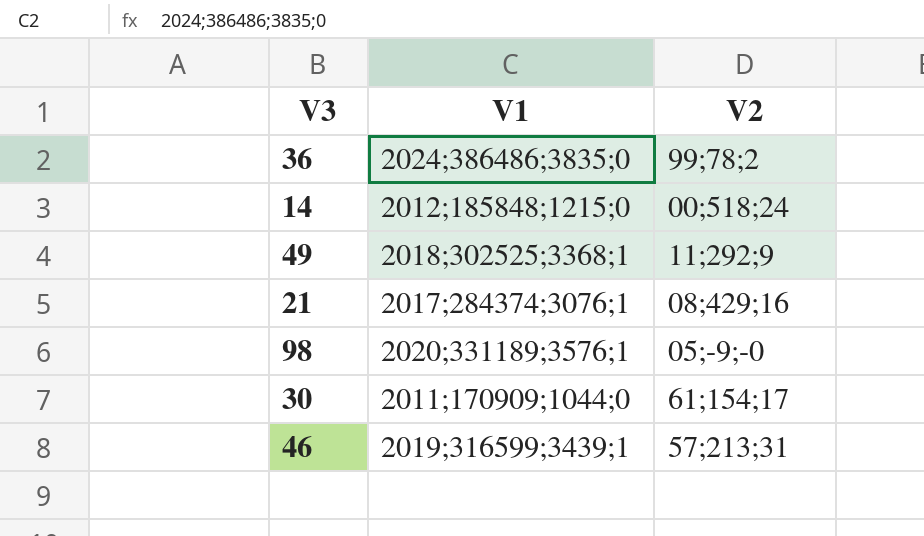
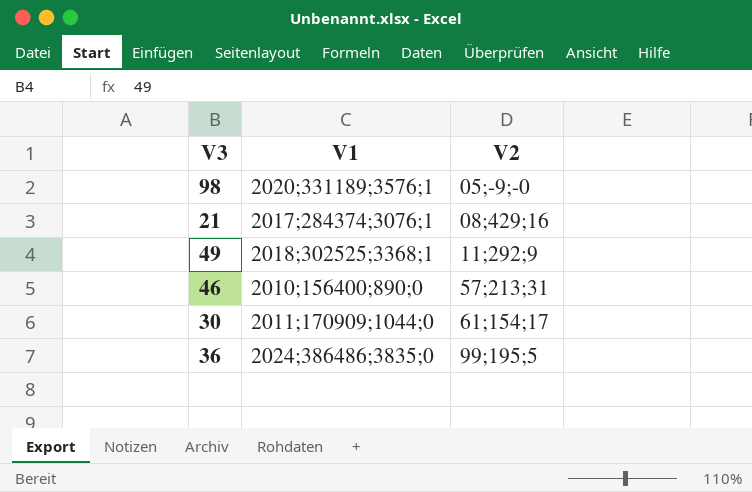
row order: none -> V2 ascending
row 14: 2012;185848;1215;0 | 00;518;24 -> none
46 | V1: 2019;316599;3439;1 -> 2010;156400;890;0
36 | V2: 99;78;2 -> 99;195;5

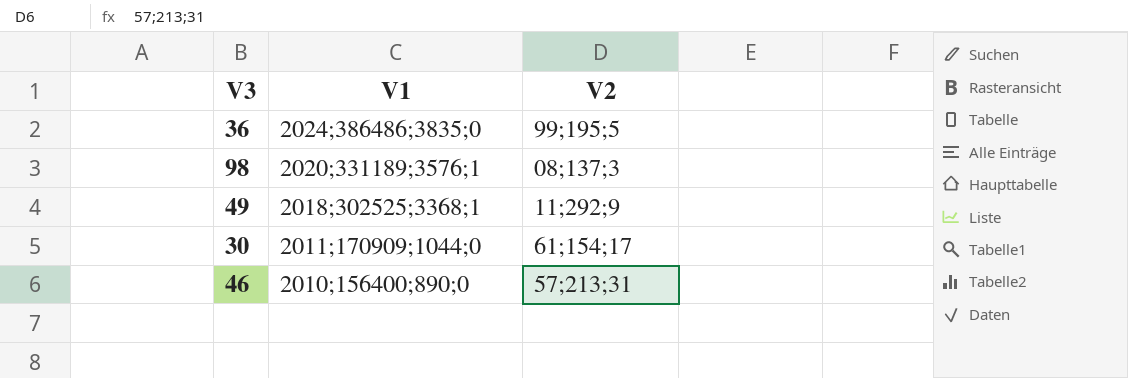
row order: V2 ascending -> V1 descending
row 21: 2017;284374;3076;1 | 08;429;16 -> none
98 | V2: 05;-9;-0 -> 08;137;3

